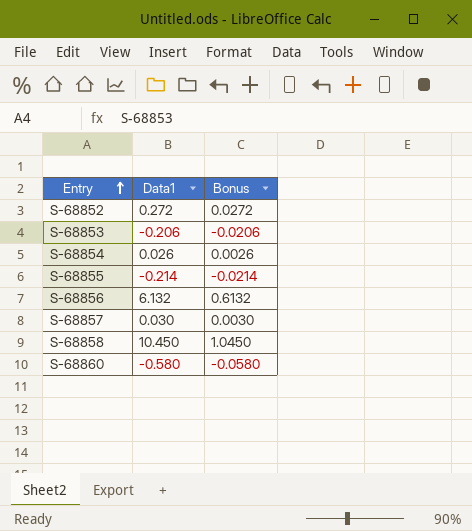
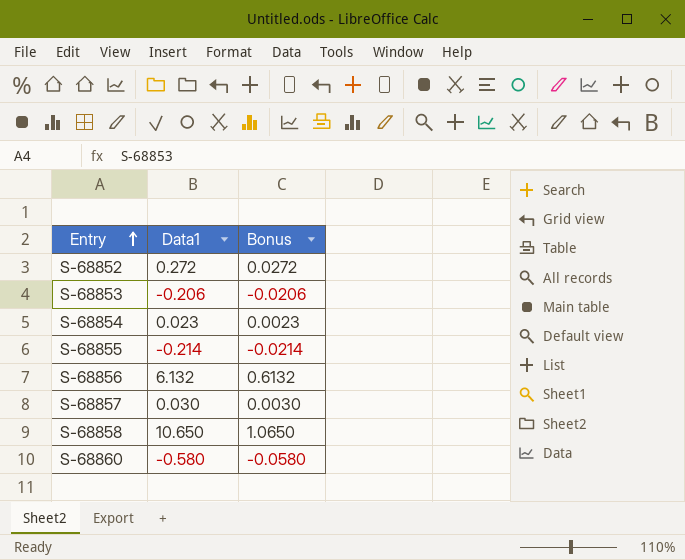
S-68854 | Data1: 0.026 -> 0.023
S-68854 | Bonus: 0.0026 -> 0.0023
S-68858 | Data1: 10.450 -> 10.650
S-68858 | Bonus: 1.0450 -> 1.0650

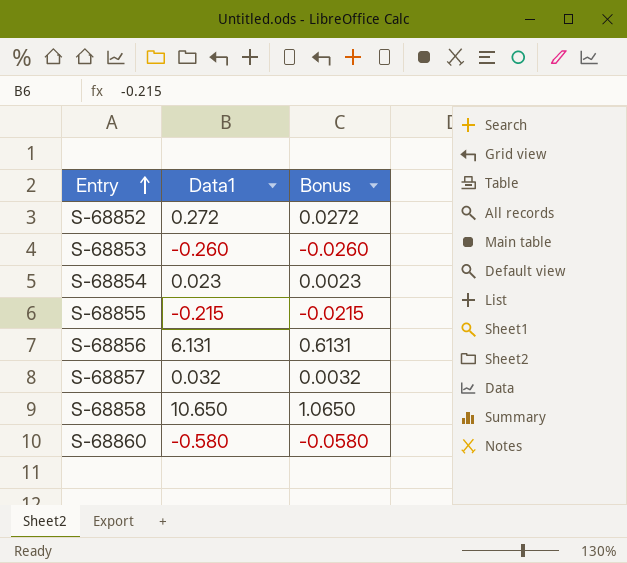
S-68853 | Data1: -0.206 -> -0.260
S-68853 | Bonus: -0.0206 -> -0.0260
S-68855 | Data1: -0.214 -> -0.215
S-68855 | Bonus: -0.0214 -> -0.0215
S-68856 | Data1: 6.132 -> 6.131
S-68856 | Bonus: 0.6132 -> 0.6131
S-68857 | Data1: 0.030 -> 0.032
S-68857 | Bonus: 0.0030 -> 0.0032

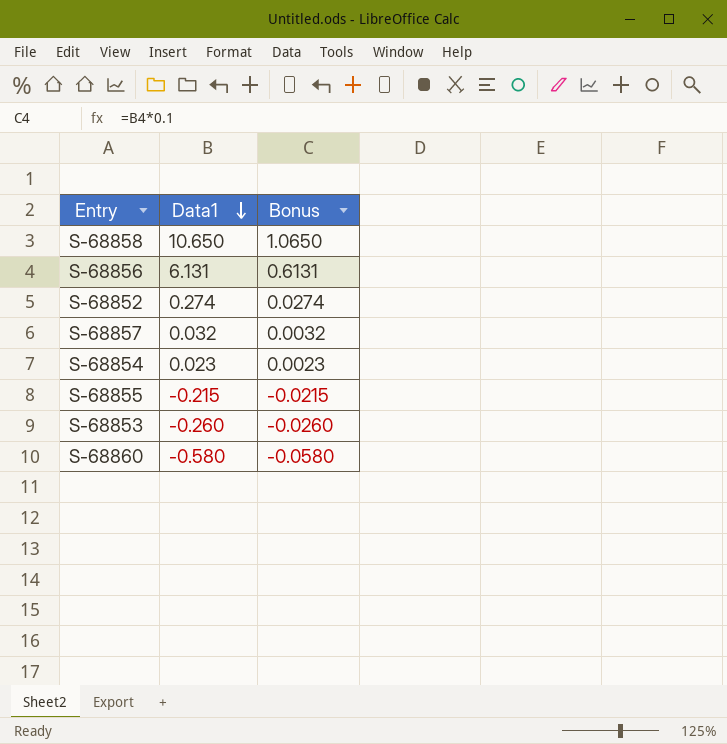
row order: Entry ascending -> Data1 descending
S-68852 | Data1: 0.272 -> 0.274
S-68852 | Bonus: 0.0272 -> 0.0274

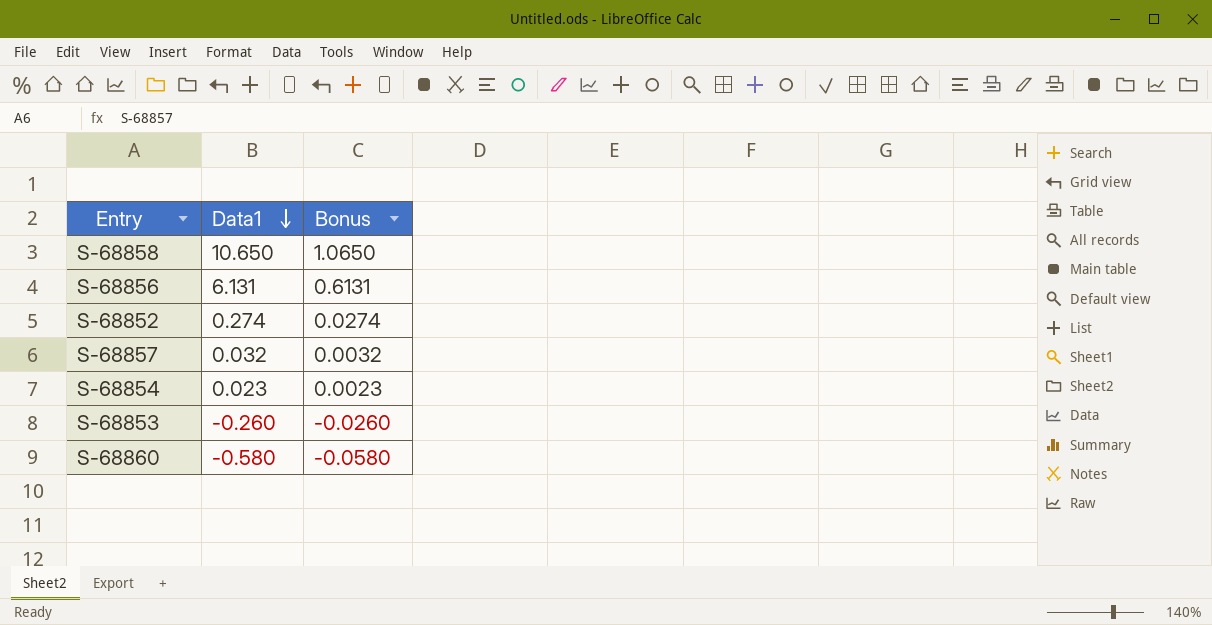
row S-68855: -0.215 | -0.0215 -> none

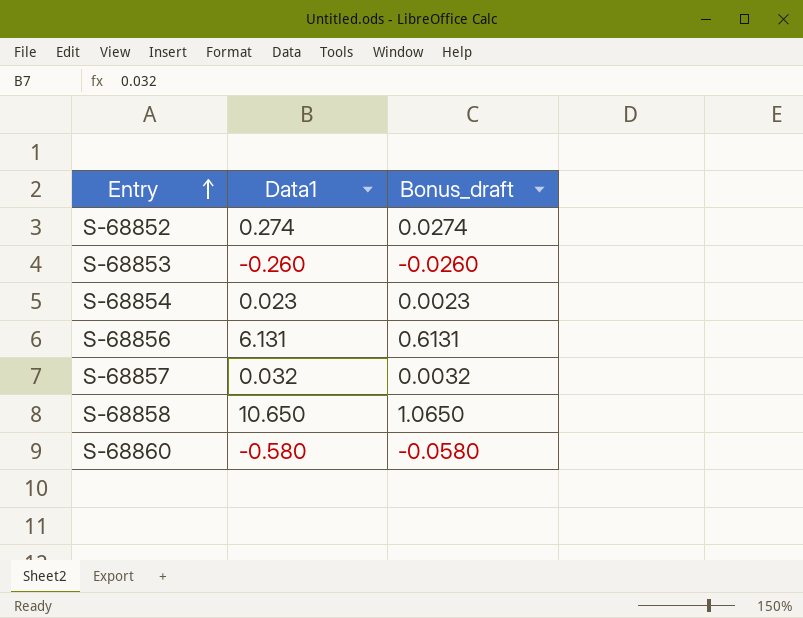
row order: Data1 descending -> Entry ascending
column name: Bonus -> Bonus_draft

